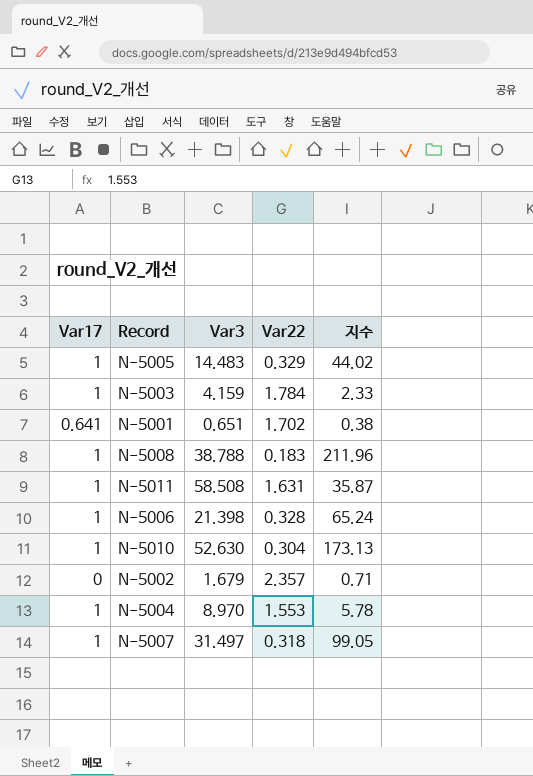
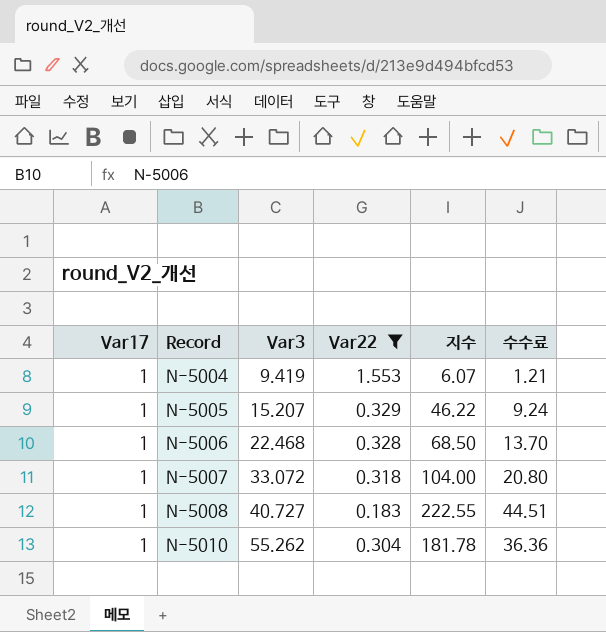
filter: none -> Var22 <= 1.553
row order: none -> Record ascending
column 수수료 | formula: none -> [지수] * 0.2
N-5004 | Var3: 8.970 -> 9.419
N-5004 | 지수: 5.78 -> 6.07
N-5005 | Var3: 14.483 -> 15.207
N-5005 | 지수: 44.02 -> 46.22
N-5006 | Var3: 21.398 -> 22.468
N-5006 | 지수: 65.24 -> 68.50
N-5007 | Var3: 31.497 -> 33.072
N-5007 | 지수: 99.05 -> 104.00
N-5008 | Var3: 38.788 -> 40.727
N-5008 | 지수: 211.96 -> 222.55
N-5010 | Var3: 52.630 -> 55.262
N-5010 | 지수: 173.13 -> 181.78

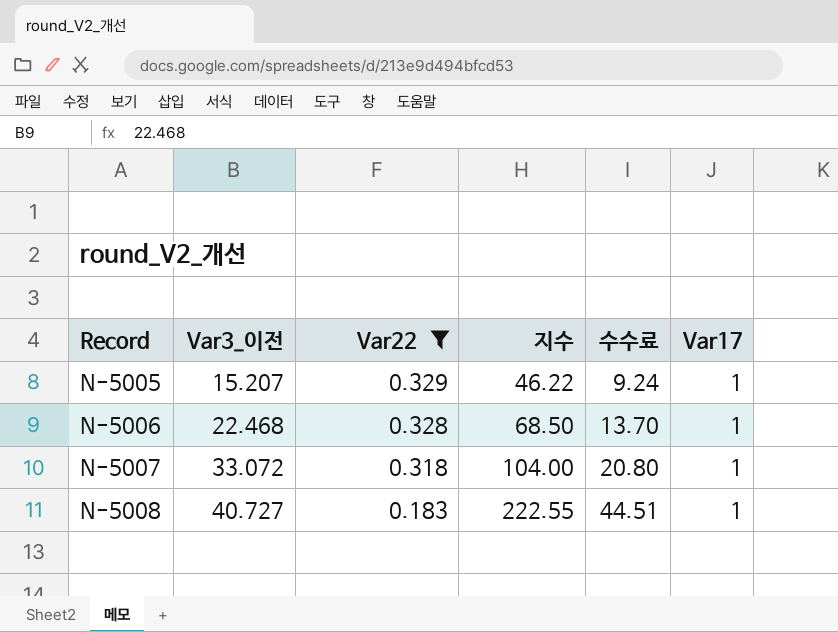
column name: Var3 -> Var3_이전
column Var17 | position: 1 -> 6
row N-5004: 1 | 9.419 | 1.553 | 6.07 | 1.21 -> none
row N-5010: 1 | 55.262 | 0.304 | 181.78 | 36.36 -> none

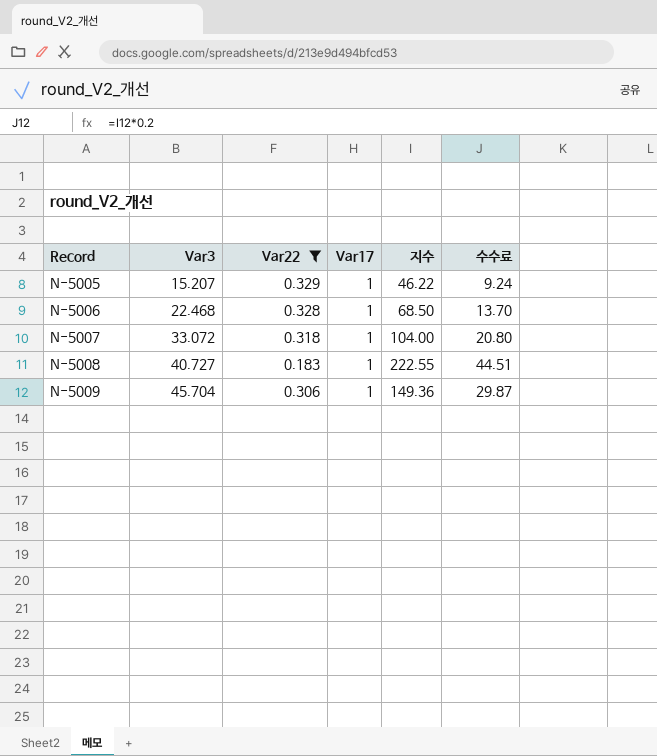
column name: Var3_이전 -> Var3
column Var17 | position: 6 -> 4
row N-5009: none -> 45.704 | 0.306 | 1 | 149.36 | 29.87

